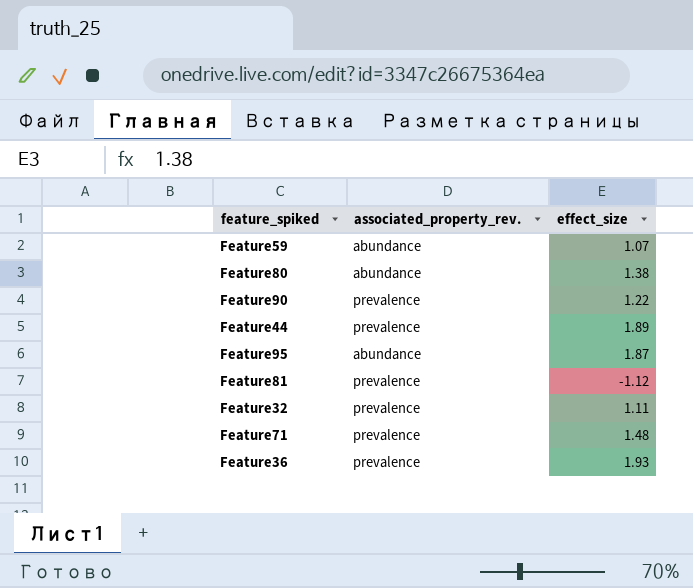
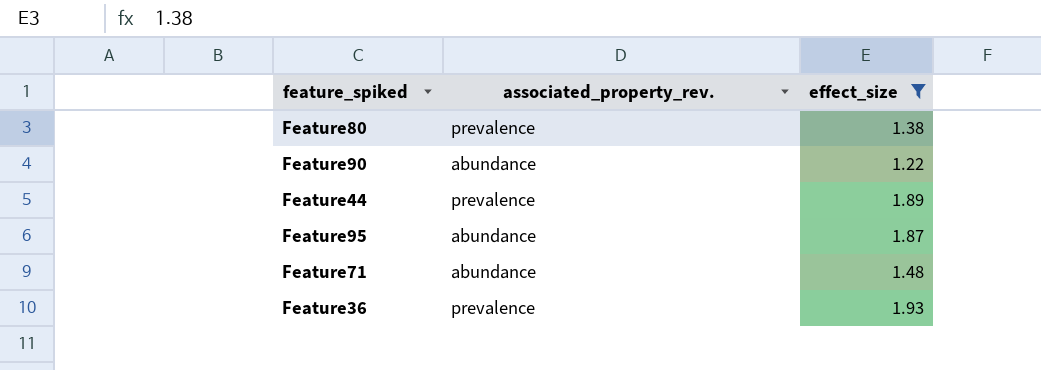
filter: none -> effect_size >= 1.22
Feature80 | associated_property_rev.: abundance -> prevalence
Feature90 | associated_property_rev.: prevalence -> abundance
Feature71 | associated_property_rev.: prevalence -> abundance

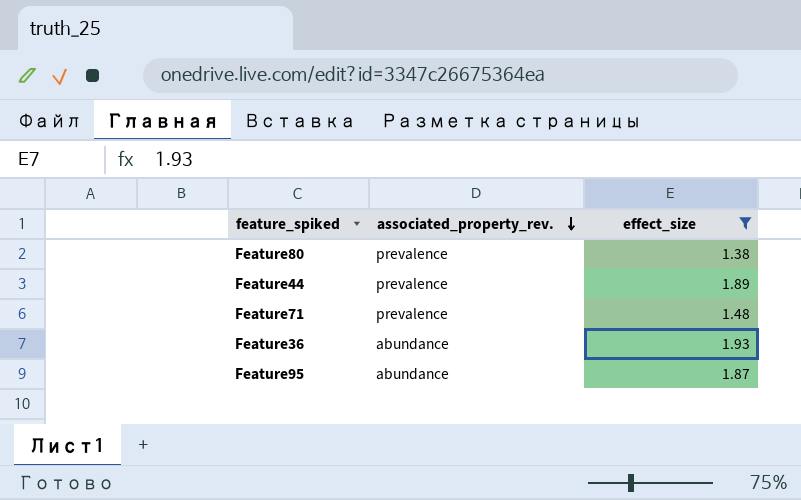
row order: none -> associated_property_rev. descending
row Feature90: abundance | 1.22 -> none
Feature71 | associated_property_rev.: abundance -> prevalence
Feature36 | associated_property_rev.: prevalence -> abundance

